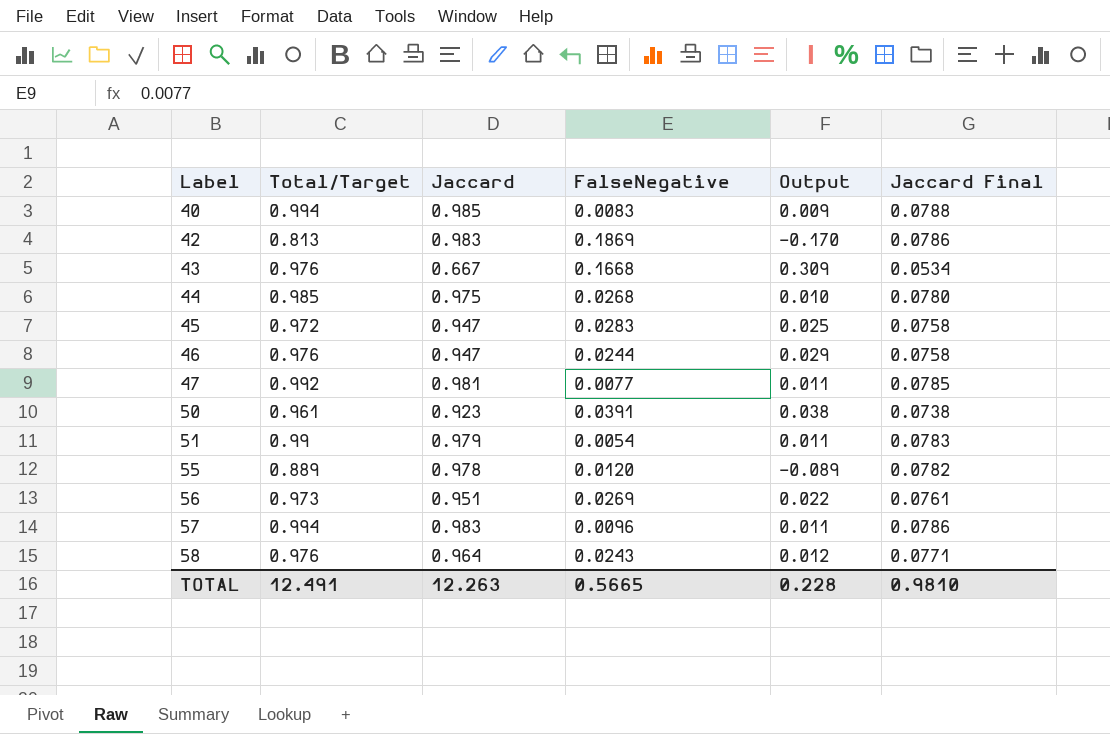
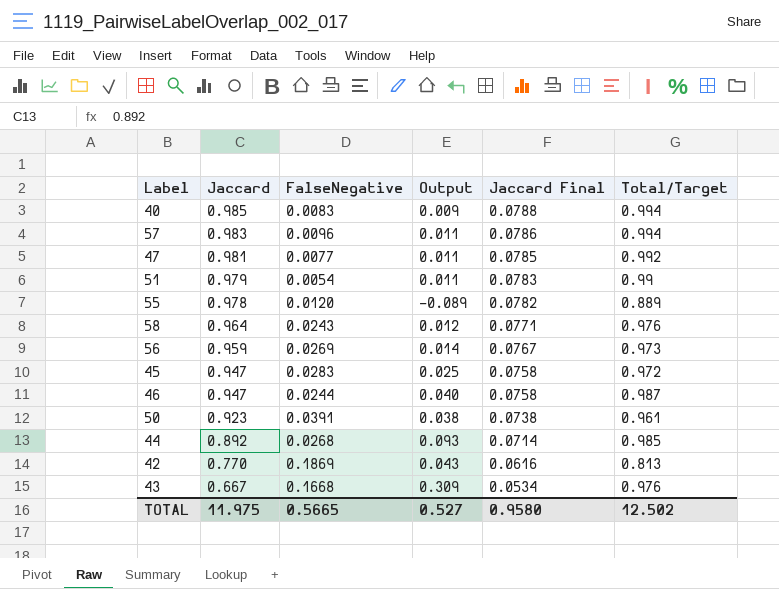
row order: Label ascending -> Jaccard descending
column Total/Target | position: 2 -> 6
56 | Jaccard: 0.951 -> 0.959
56 | Output: 0.022 -> 0.014
56 | Jaccard Final: 0.0761 -> 0.0767
46 | Output: 0.029 -> 0.040
46 | Total/Target: 0.976 -> 0.987
44 | Jaccard: 0.975 -> 0.892
44 | Output: 0.010 -> 0.093
44 | Jaccard Final: 0.0780 -> 0.0714
42 | Jaccard: 0.983 -> 0.770
42 | Output: -0.170 -> 0.043
42 | Jaccard Final: 0.0786 -> 0.0616
TOTAL | Jaccard: 12.263 -> 11.975
TOTAL | Output: 0.228 -> 0.527
TOTAL | Jaccard Final: 0.9810 -> 0.9580
TOTAL | Total/Target: 12.491 -> 12.502

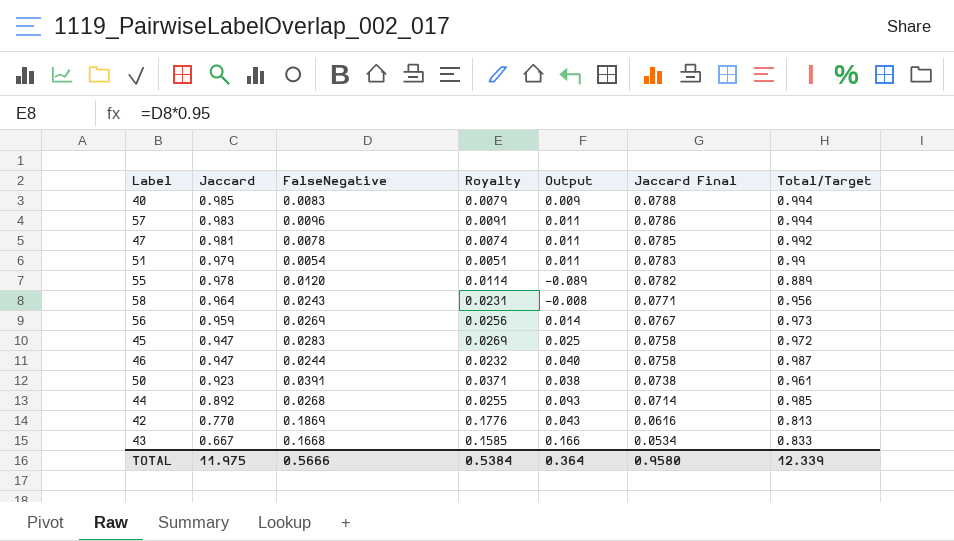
column Royalty | formula: none -> [FalseNegative] * 0.95
47 | FalseNegative: 0.0077 -> 0.0078
58 | Output: 0.012 -> -0.008
58 | Total/Target: 0.976 -> 0.956
43 | Output: 0.309 -> 0.166
43 | Total/Target: 0.976 -> 0.833
TOTAL | FalseNegative: 0.5665 -> 0.5666
TOTAL | Output: 0.527 -> 0.364
TOTAL | Total/Target: 12.502 -> 12.339

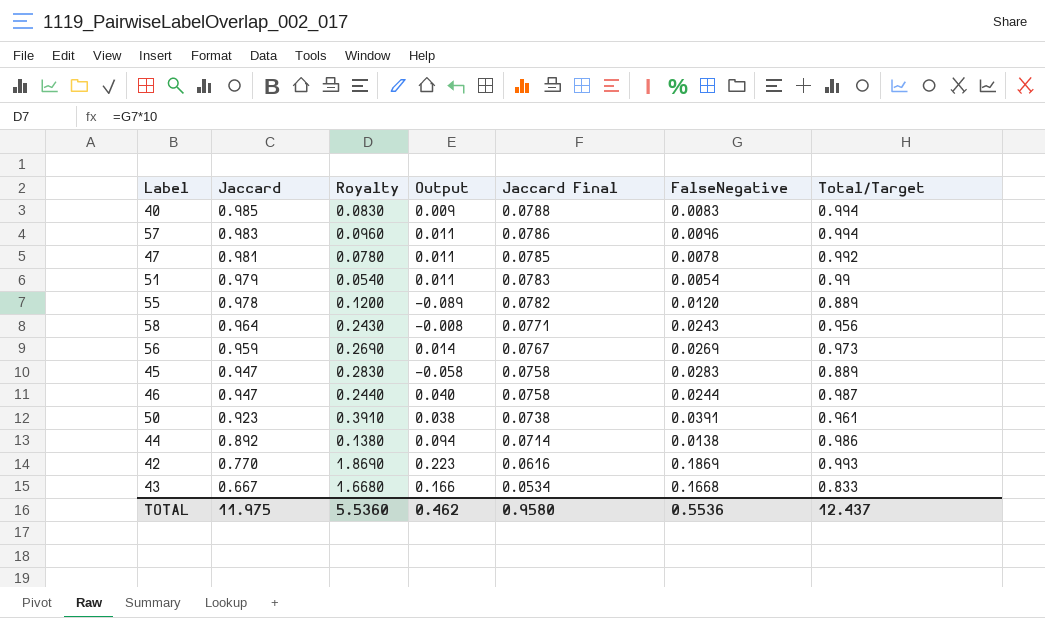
column Royalty | formula: [FalseNegative] * 0.95 -> [FalseNegative] * 10
column FalseNegative | position: 3 -> 6
45 | Output: 0.025 -> -0.058
45 | Total/Target: 0.972 -> 0.889
44 | Output: 0.093 -> 0.094
44 | FalseNegative: 0.0268 -> 0.0138
44 | Total/Target: 0.985 -> 0.986
42 | Output: 0.043 -> 0.223
42 | Total/Target: 0.813 -> 0.993
TOTAL | Royalty: 0.5384 -> 5.5360
TOTAL | Output: 0.364 -> 0.462
TOTAL | FalseNegative: 0.5666 -> 0.5536
TOTAL | Total/Target: 12.339 -> 12.437

